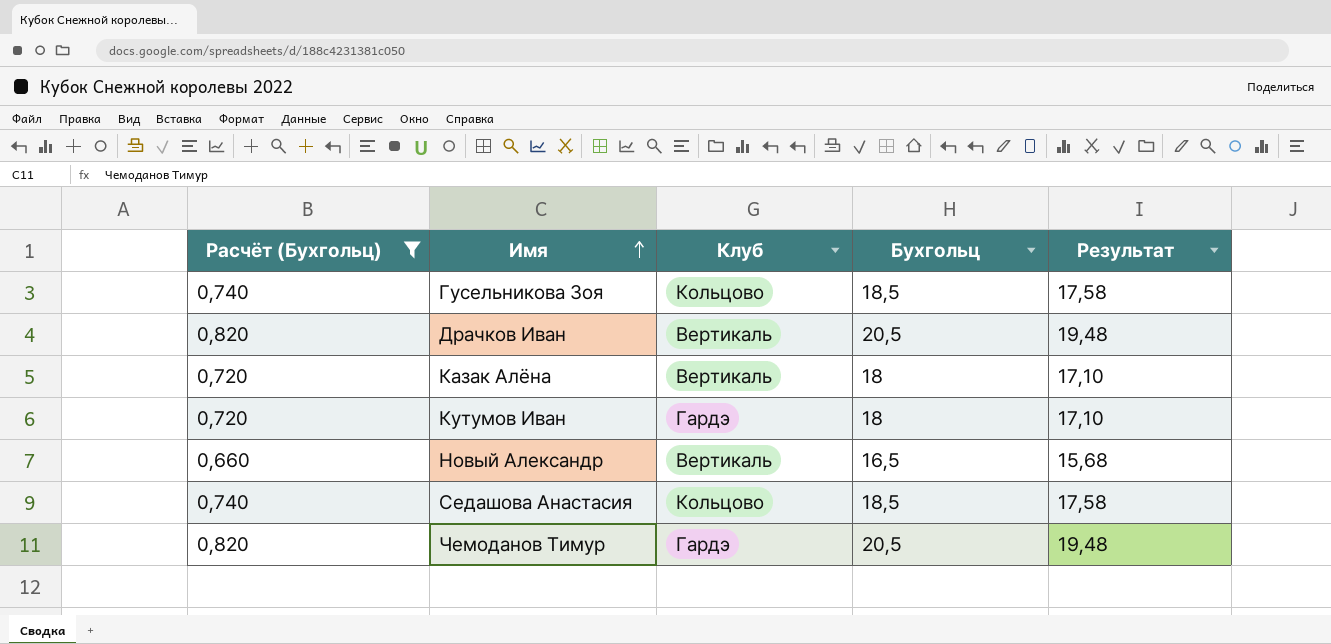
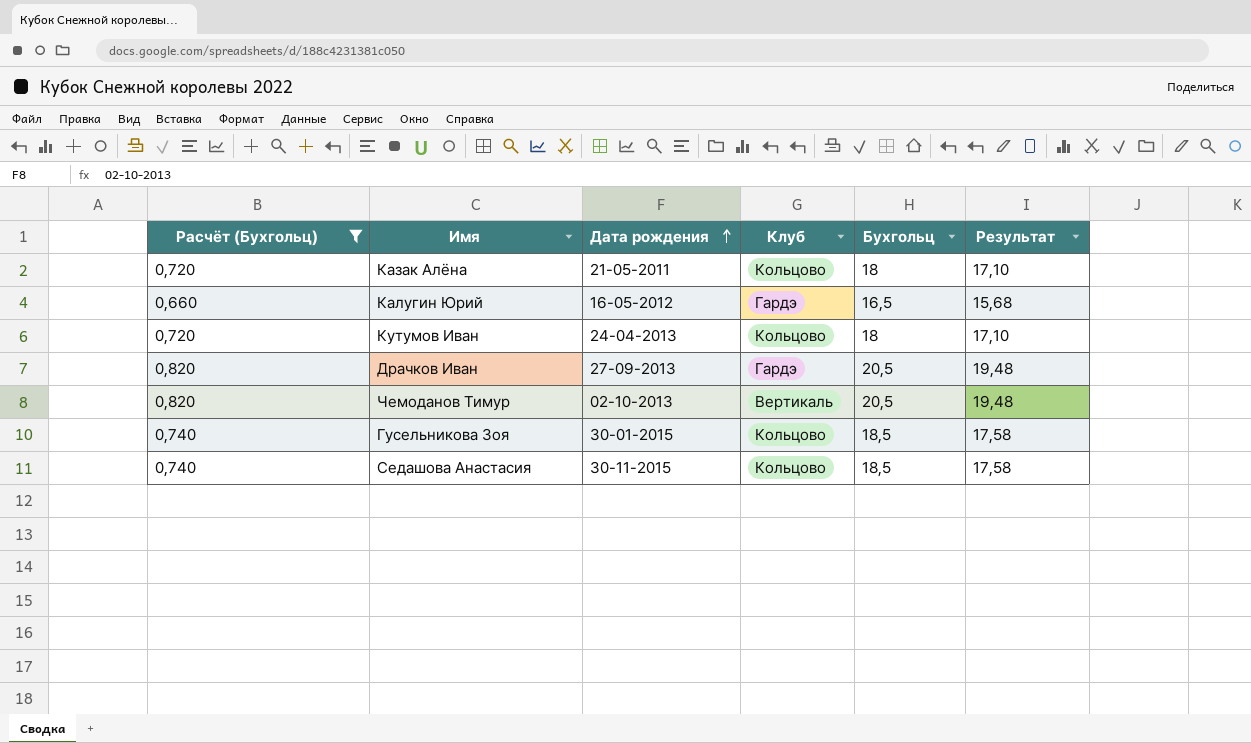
row order: Имя ascending -> Дата рождения ascending
column Дата рождения | position: none -> 3
row Новый Александр: 0,660 | Вертикаль | 16,5 | 15,68 -> none
Казак Алёна | Клуб: Вертикаль -> Кольцово
row Калугин Юрий: none -> 0,660 | 16-05-2012 | Гардэ | 16,5 | 15,68
Кутумов Иван | Клуб: Гардэ -> Кольцово
Драчков Иван | Клуб: Вертикаль -> Гардэ
Чемоданов Тимур | Клуб: Гардэ -> Вертикаль

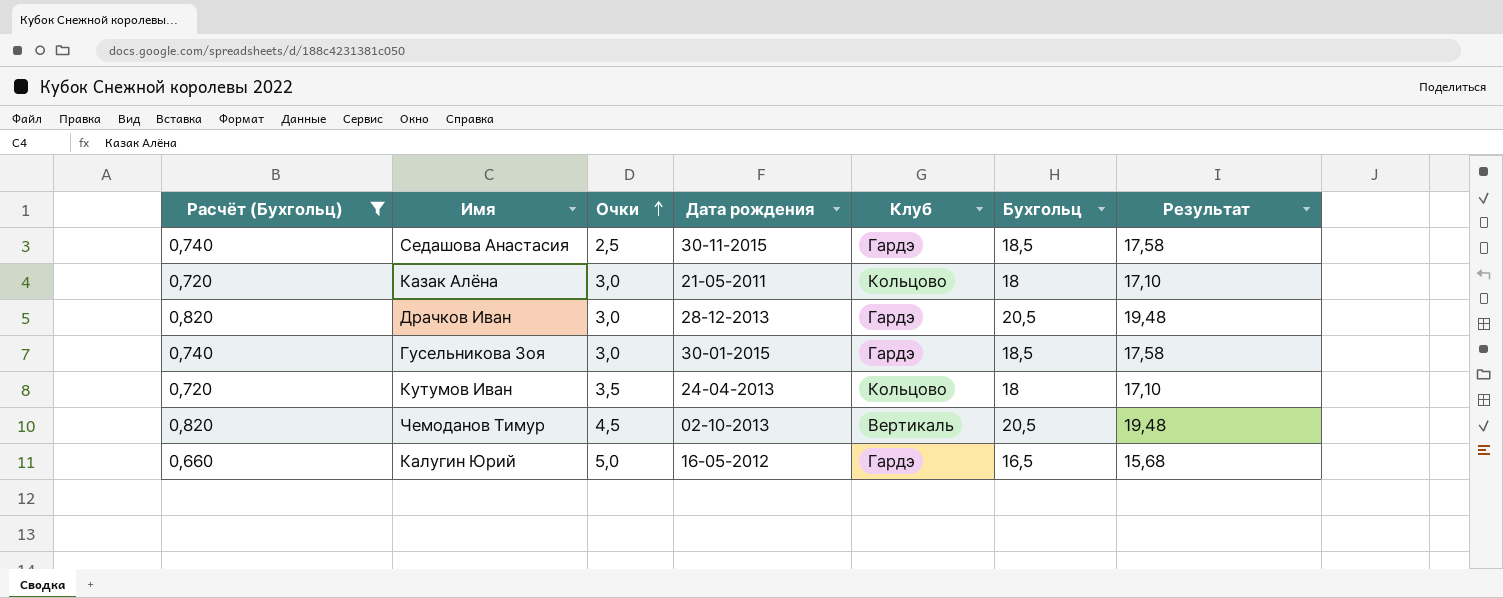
row order: Дата рождения ascending -> Очки ascending
column Очки | position: none -> 3
Седашова Анастасия | Клуб: Кольцово -> Гардэ
Драчков Иван | Дата рождения: 27-09-2013 -> 28-12-2013
Гусельникова Зоя | Клуб: Кольцово -> Гардэ

